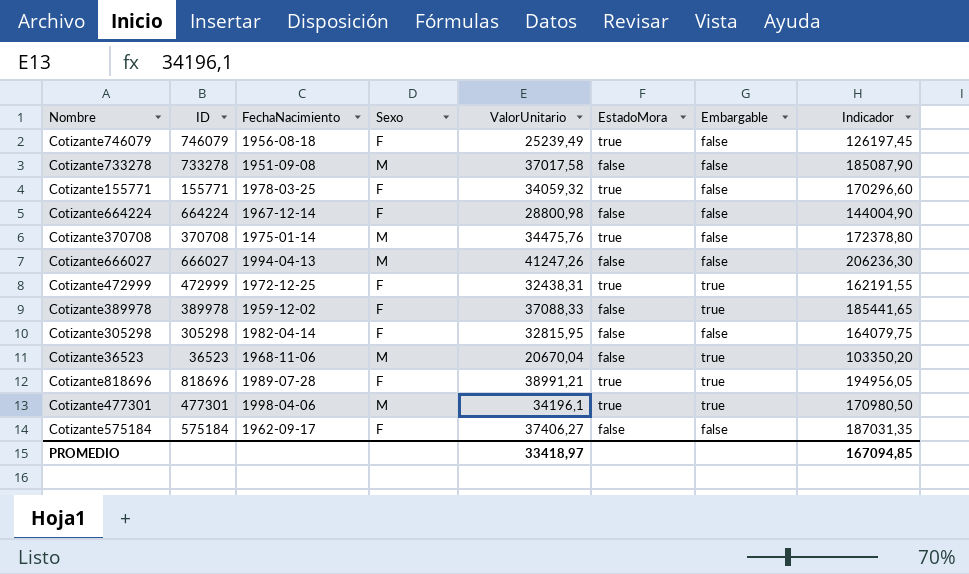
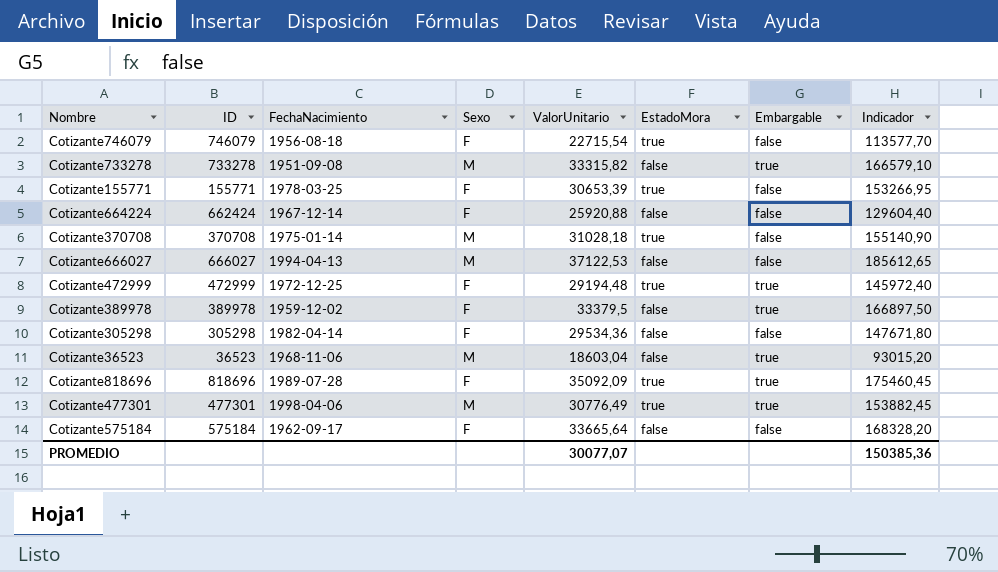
Cotizante746079 | ValorUnitario: 25239,49 -> 22715,54
Cotizante746079 | Indicador: 126197,45 -> 113577,70
Cotizante733278 | ValorUnitario: 37017,58 -> 33315,82
Cotizante733278 | Embargable: false -> true
Cotizante733278 | Indicador: 185087,90 -> 166579,10
Cotizante155771 | ValorUnitario: 34059,32 -> 30653,39
Cotizante155771 | Indicador: 170296,60 -> 153266,95
Cotizante664224 | ID: 664224 -> 662424
Cotizante664224 | ValorUnitario: 28800,98 -> 25920,88
Cotizante664224 | Indicador: 144004,90 -> 129604,40
Cotizante370708 | ValorUnitario: 34475,76 -> 31028,18
Cotizante370708 | Indicador: 172378,80 -> 155140,90
Cotizante666027 | ValorUnitario: 41247,26 -> 37122,53
Cotizante666027 | Indicador: 206236,30 -> 185612,65
Cotizante472999 | ValorUnitario: 32438,31 -> 29194,48
Cotizante472999 | Indicador: 162191,55 -> 145972,40
Cotizante389978 | ValorUnitario: 37088,33 -> 33379,5
Cotizante389978 | Indicador: 185441,65 -> 166897,50
Cotizante305298 | ValorUnitario: 32815,95 -> 29534,36
Cotizante305298 | Indicador: 164079,75 -> 147671,80
Cotizante36523 | ValorUnitario: 20670,04 -> 18603,04
Cotizante36523 | Indicador: 103350,20 -> 93015,20
Cotizante818696 | ValorUnitario: 38991,21 -> 35092,09
Cotizante818696 | Indicador: 194956,05 -> 175460,45
Cotizante477301 | ValorUnitario: 34196,1 -> 30776,49
Cotizante477301 | Indicador: 170980,50 -> 153882,45
Cotizante575184 | ValorUnitario: 37406,27 -> 33665,64
Cotizante575184 | Indicador: 187031,35 -> 168328,20
PROMEDIO | ValorUnitario: 33418,97 -> 30077,07
PROMEDIO | Indicador: 167094,85 -> 150385,36

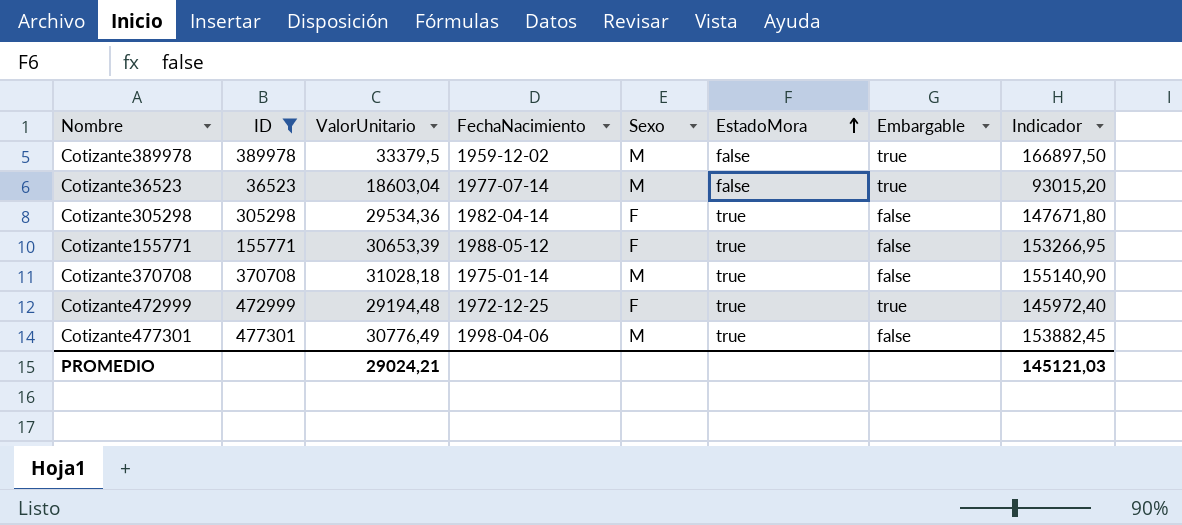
filter: none -> ID <= 477301
row order: none -> EstadoMora ascending
column ValorUnitario | position: 5 -> 3
Cotizante389978 | Sexo: F -> M
Cotizante36523 | FechaNacimiento: 1968-11-06 -> 1977-07-14
Cotizante305298 | EstadoMora: false -> true
Cotizante155771 | FechaNacimiento: 1978-03-25 -> 1988-05-12
Cotizante477301 | Embargable: true -> false
PROMEDIO | ValorUnitario: 30077,07 -> 29024,21
PROMEDIO | Indicador: 150385,36 -> 145121,03

